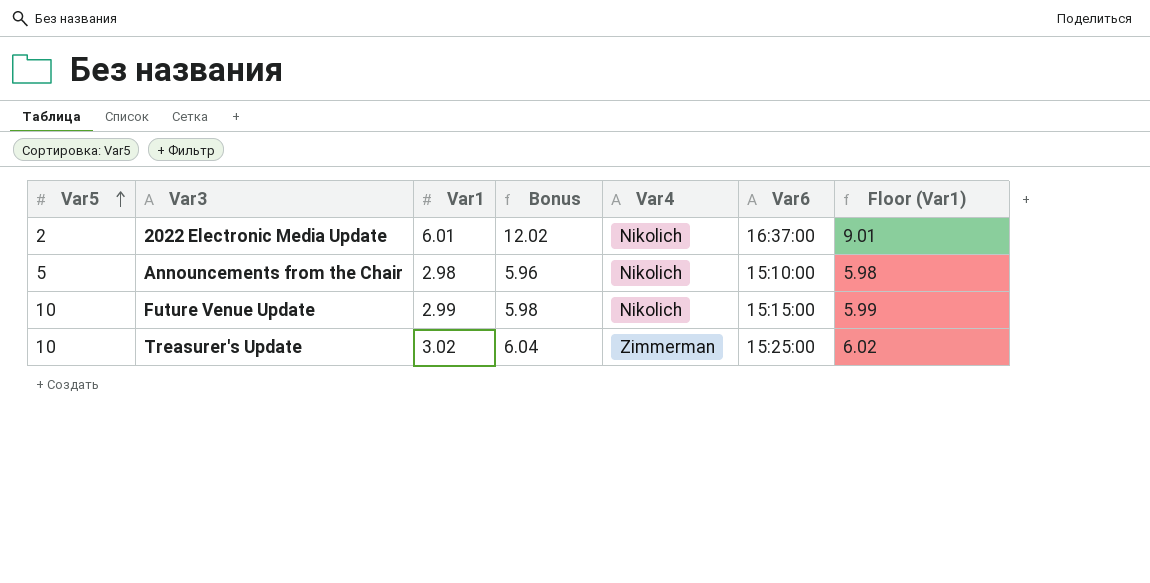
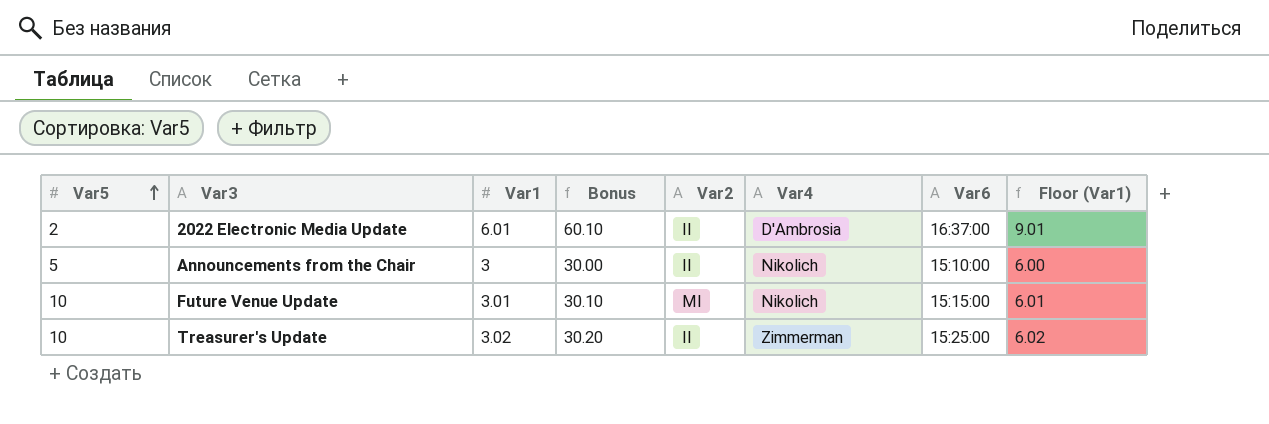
column Bonus | formula: [Var1] * 2 -> [Var1] * 10
column Var2 | position: none -> 5
2022 Electronic Media Update | Var4: Nikolich -> D'Ambrosia
Announcements from the Chair | Var1: 2.98 -> 3
Announcements from the Chair | Floor (Var1): 5.98 -> 6.00
Future Venue Update | Var1: 2.99 -> 3.01
Future Venue Update | Floor (Var1): 5.99 -> 6.01

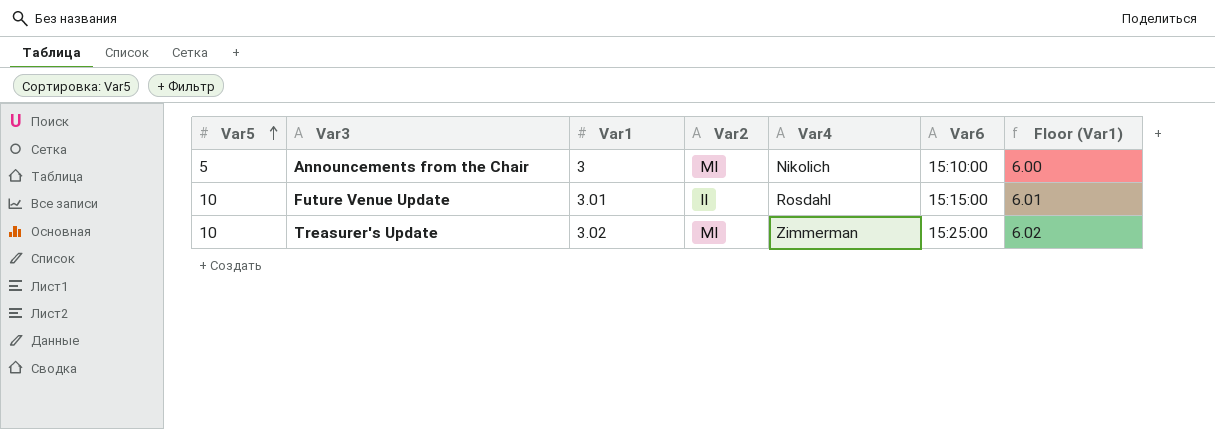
column Bonus | formula: [Var1] * 10 -> none
row 2022 Electronic Media Update: 2 | 6.01 | 60.10 | II | D'Ambrosia | 16:37:00 | 9.01 -> none
Announcements from the Chair | Var2: II -> MI
Future Venue Update | Var2: MI -> II
Future Venue Update | Var4: Nikolich -> Rosdahl
Treasurer's Update | Var2: II -> MI

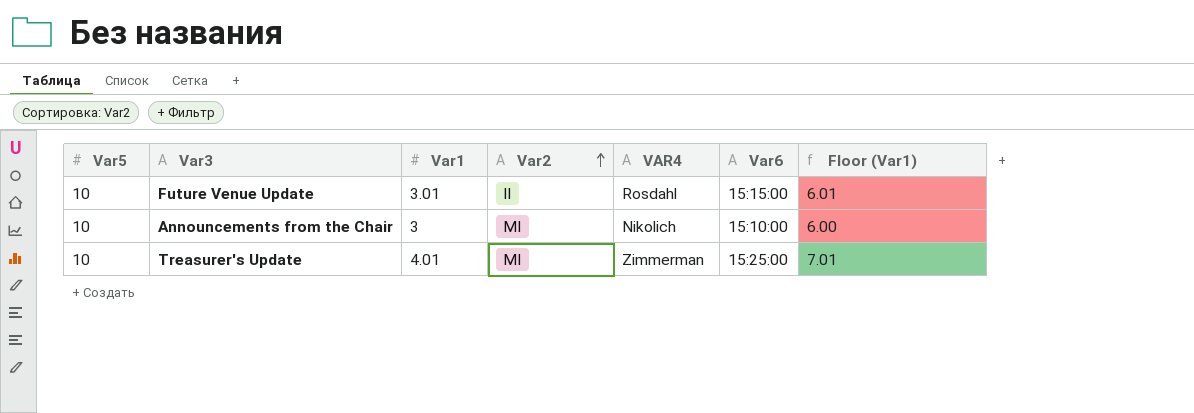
row order: Var5 ascending -> Var2 ascending
column name: Var4 -> VAR4
Announcements from the Chair | Var5: 5 -> 10
Treasurer's Update | Var1: 3.02 -> 4.01
Treasurer's Update | Floor (Var1): 6.02 -> 7.01

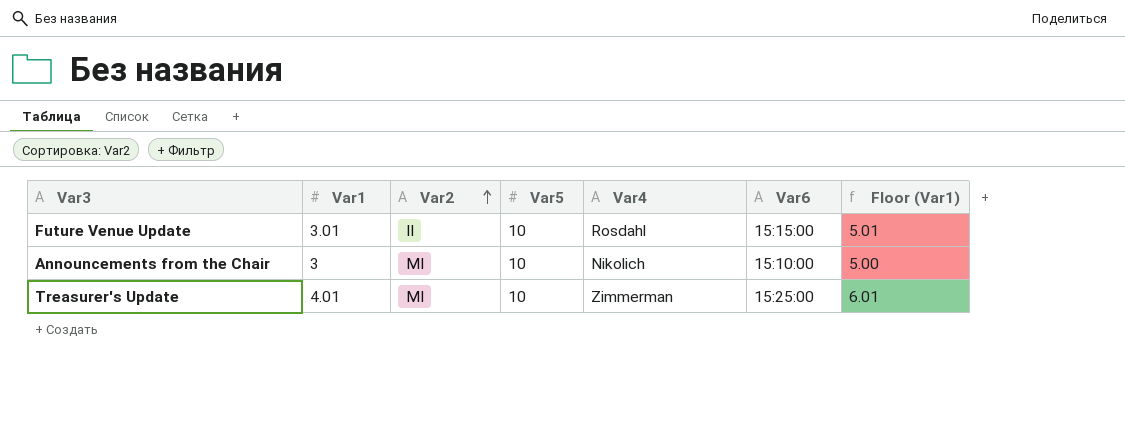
column Var5 | position: 1 -> 4
column name: VAR4 -> Var4
column Floor (Var1) | formula: [Var1] + 3 -> [Var1] + 2

